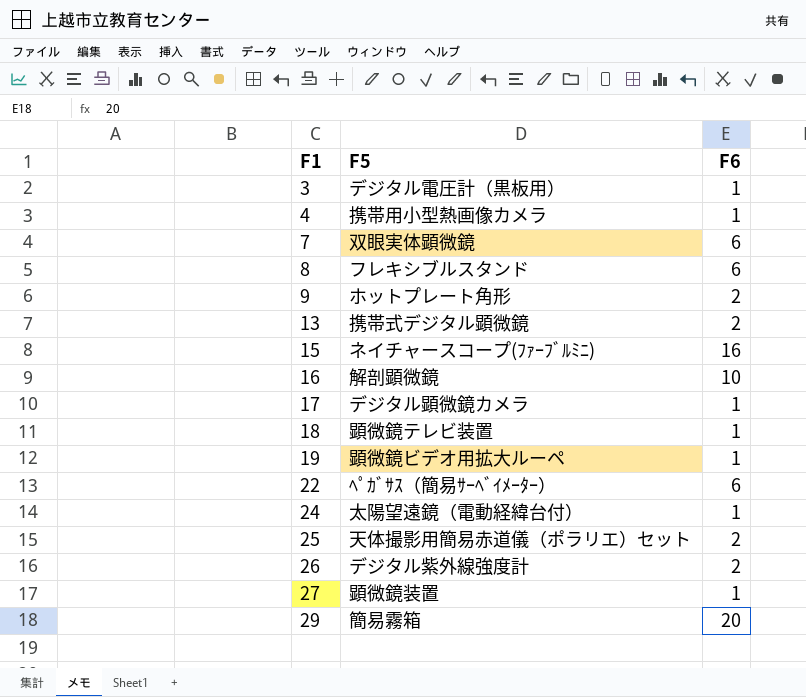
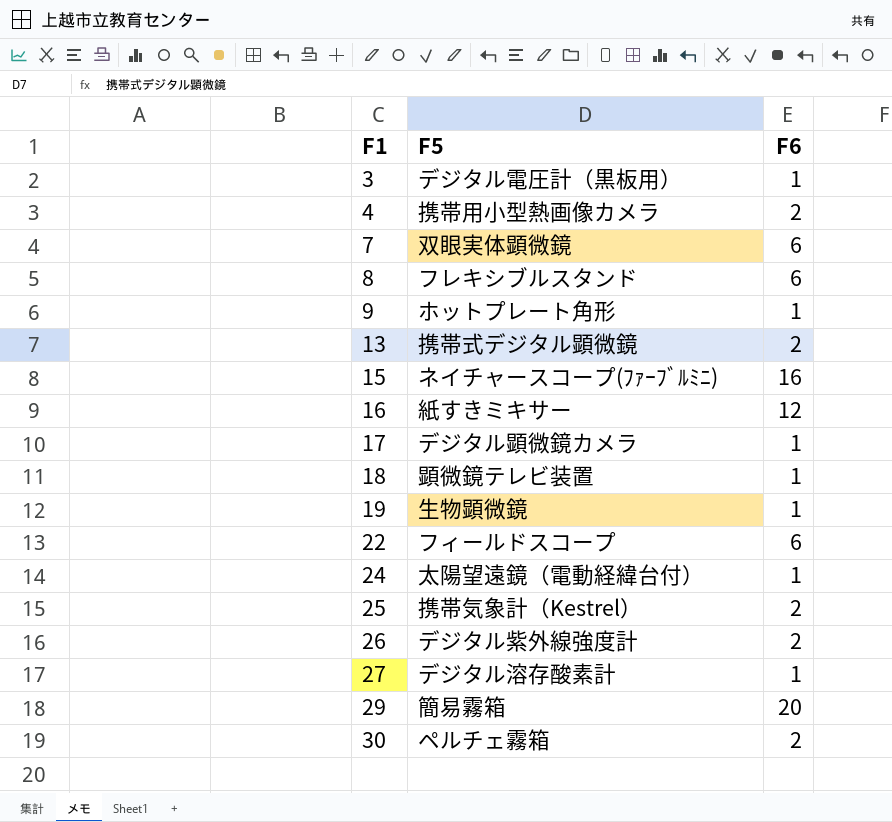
4 | F6: 1 -> 2
9 | F6: 2 -> 1
16 | F5: 解剖顕微鏡 -> 紙すきミキサー
16 | F6: 10 -> 12
19 | F5: 顕微鏡ビデオ用拡大ルーペ -> 生物顕微鏡
22 | F5: ﾍﾟｶﾞｻｽ（簡易ｻｰﾍﾞｲﾒｰﾀｰ） -> フィールドスコープ
25 | F5: 天体撮影用簡易赤道儀（ポラリエ）セット -> 携帯気象計（Kestrel）
27 | F5: 顕微鏡装置 -> デジタル溶存酸素計
row 30: none -> ペルチェ霧箱 | 2

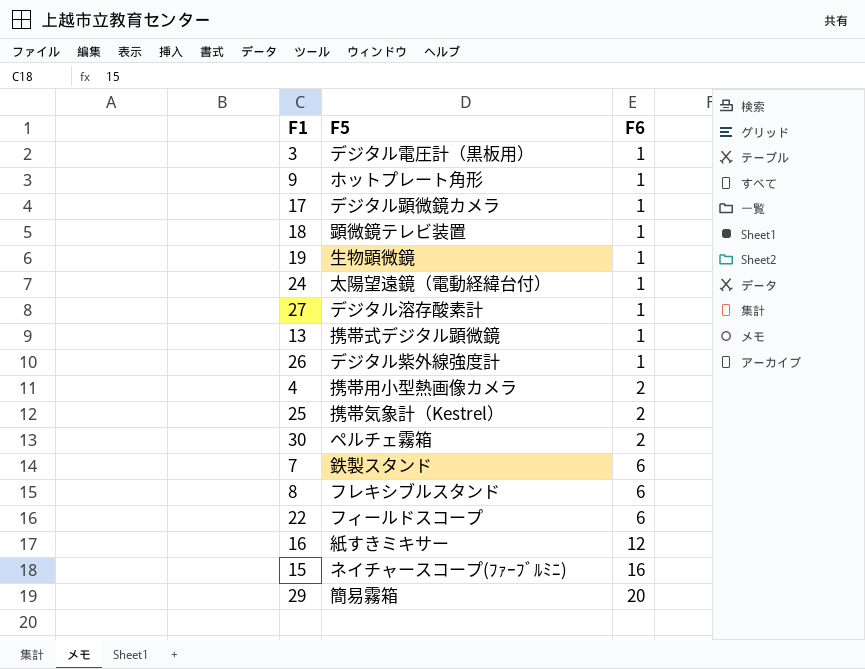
row order: F1 ascending -> F6 ascending
13 | F6: 2 -> 1
26 | F6: 2 -> 1
7 | F5: 双眼実体顕微鏡 -> 鉄製スタンド

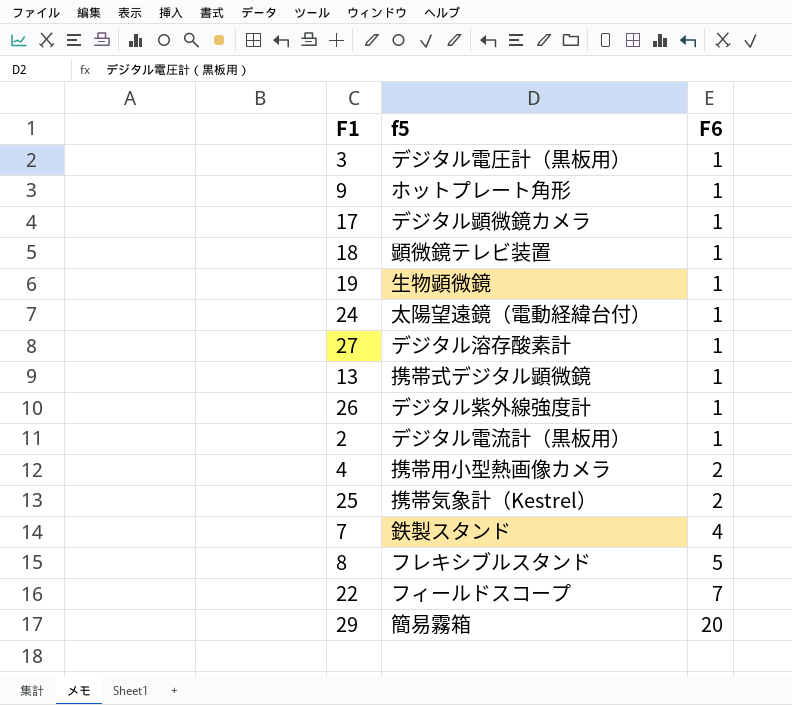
column name: F5 -> f5
row 30: ペルチェ霧箱 | 2 -> none
row 16: 紙すきミキサー | 12 -> none
row 15: ネイチャースコープ(ﾌｧｰﾌﾞﾙﾐﾆ) | 16 -> none
row 2: none -> デジタル電流計（黒板用） | 1
7 | F6: 6 -> 4
8 | F6: 6 -> 5
22 | F6: 6 -> 7

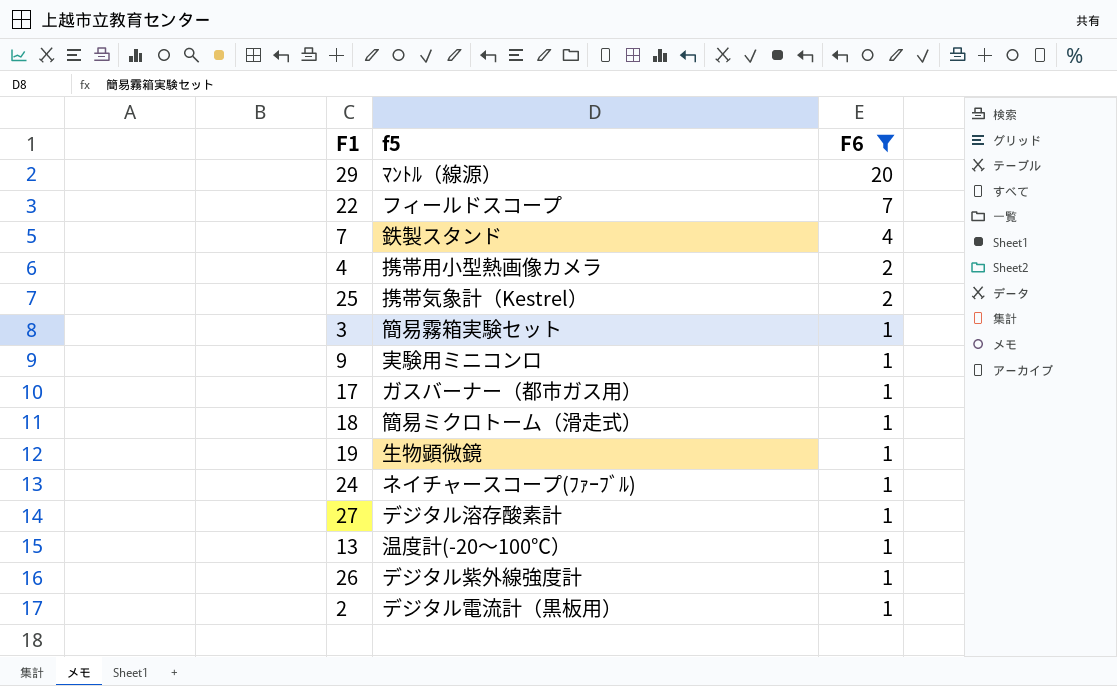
filter: none -> F6 != 5
row order: F6 ascending -> F6 descending
29 | f5: 簡易霧箱 -> ﾏﾝﾄﾙ（線源）
3 | f5: デジタル電圧計（黒板用） -> 簡易霧箱実験セット
9 | f5: ホットプレート角形 -> 実験用ミニコンロ
17 | f5: デジタル顕微鏡カメラ -> ガスバーナー（都市ガス用）
18 | f5: 顕微鏡テレビ装置 -> 簡易ミクロトーム（滑走式）
24 | f5: 太陽望遠鏡（電動経緯台付） -> ネイチャースコープ(ﾌｧｰﾌﾞﾙ)
13 | f5: 携帯式デジタル顕微鏡 -> 温度計(-20～100℃）

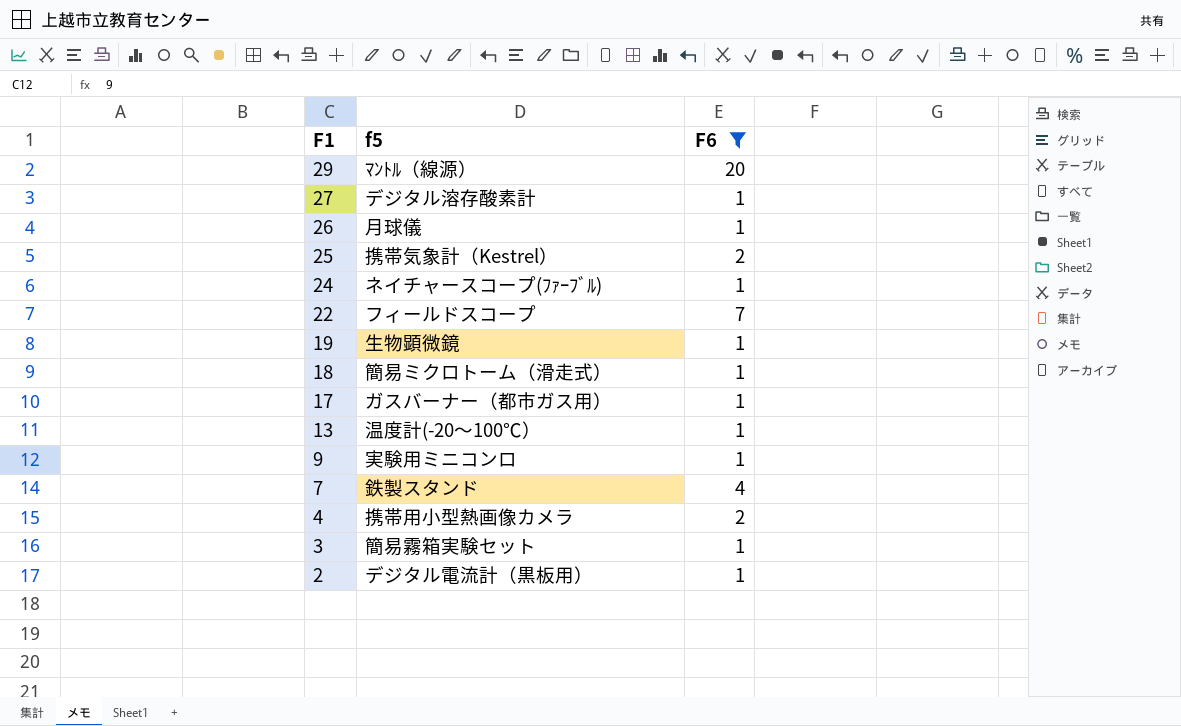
row order: F6 descending -> F1 descending
26 | f5: デジタル紫外線強度計 -> 月球儀

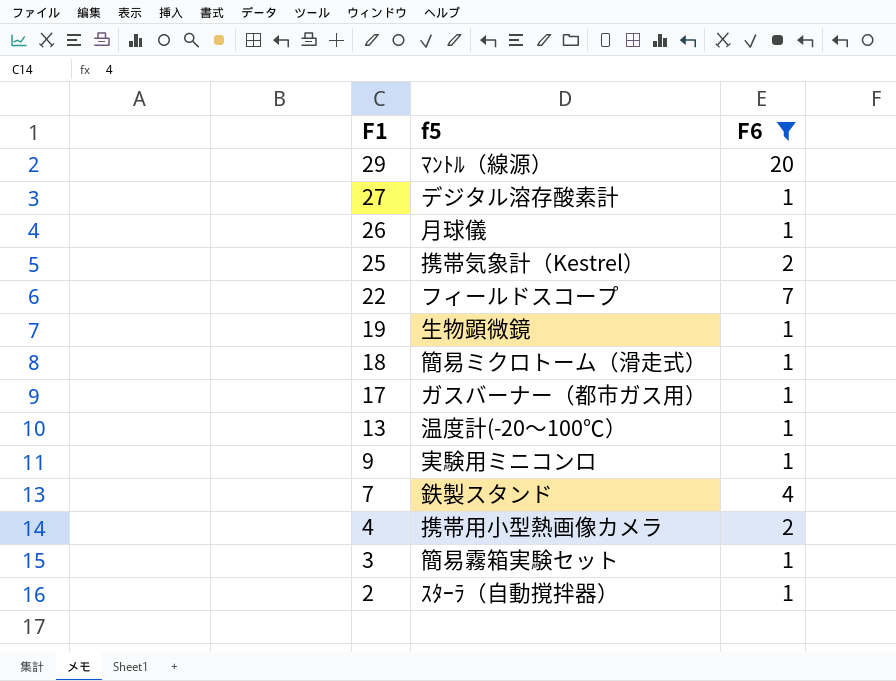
row 24: ネイチャースコープ(ﾌｧｰﾌﾞﾙ) | 1 -> none
2 | f5: デジタル電流計（黒板用） -> ｽﾀｰﾗ（自動撹拌器）

